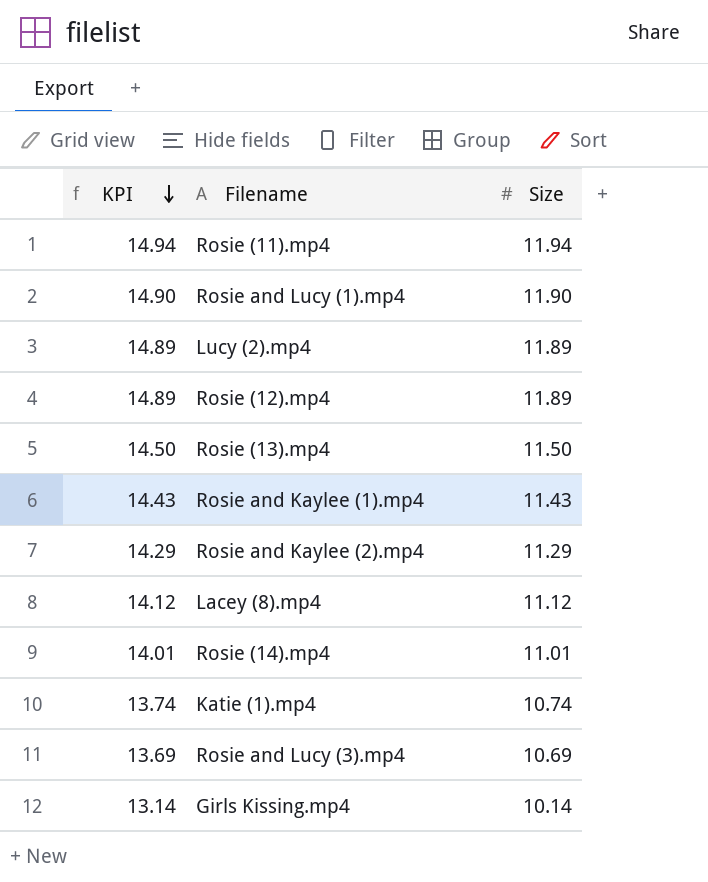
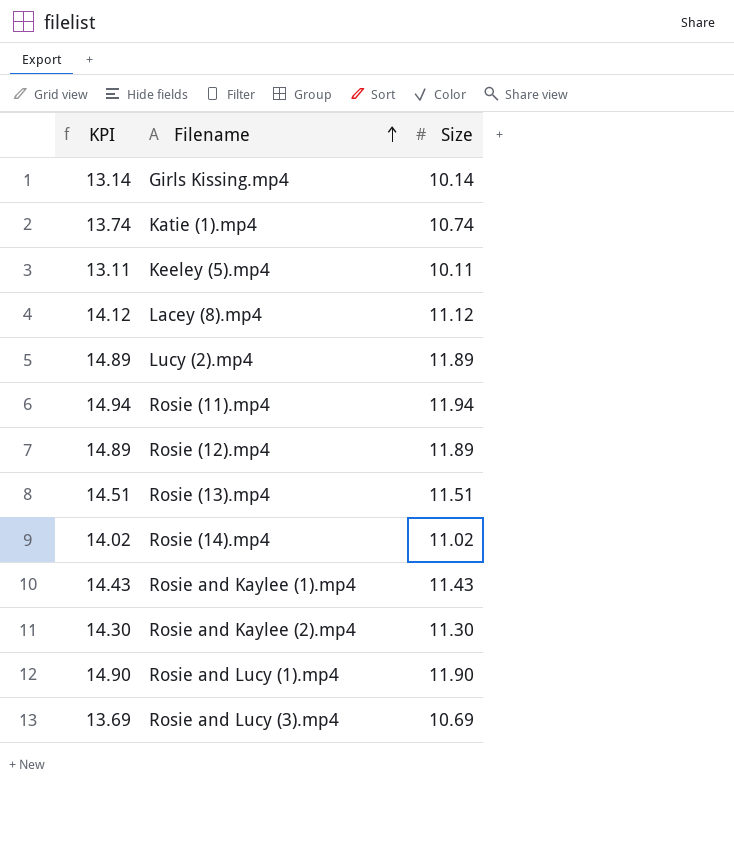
row order: KPI descending -> Filename ascending
row Keeley (5).mp4: none -> 13.11 | 10.11
Rosie (13).mp4 | KPI: 14.50 -> 14.51
Rosie (13).mp4 | Size: 11.50 -> 11.51
Rosie (14).mp4 | KPI: 14.01 -> 14.02
Rosie (14).mp4 | Size: 11.01 -> 11.02
Rosie and Kaylee (2).mp4 | KPI: 14.29 -> 14.30
Rosie and Kaylee (2).mp4 | Size: 11.29 -> 11.30

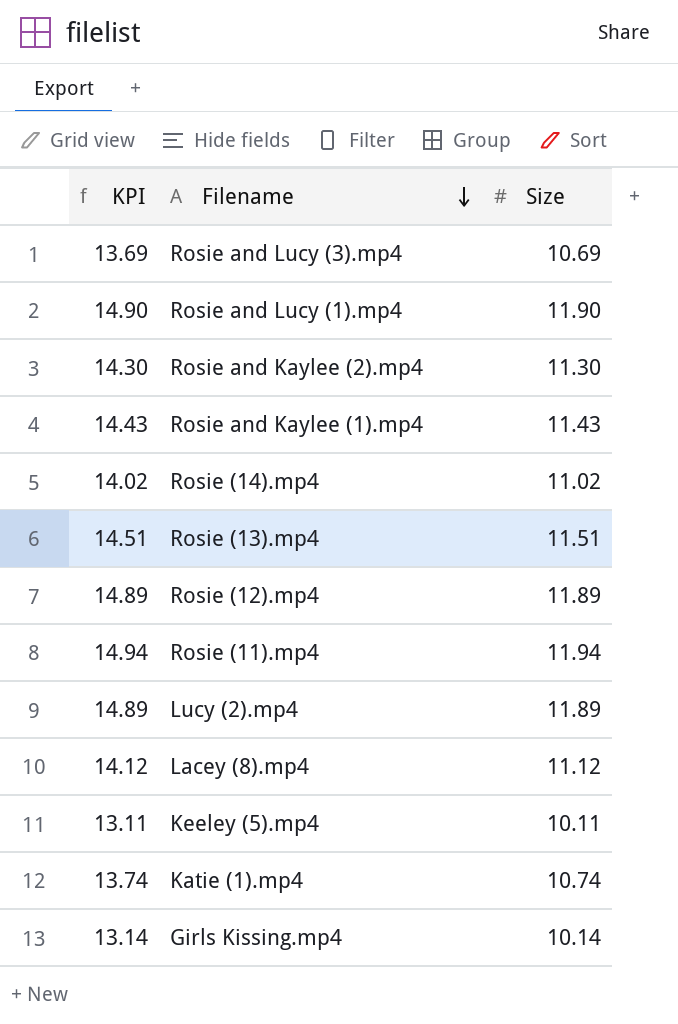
row order: Filename ascending -> Filename descending

